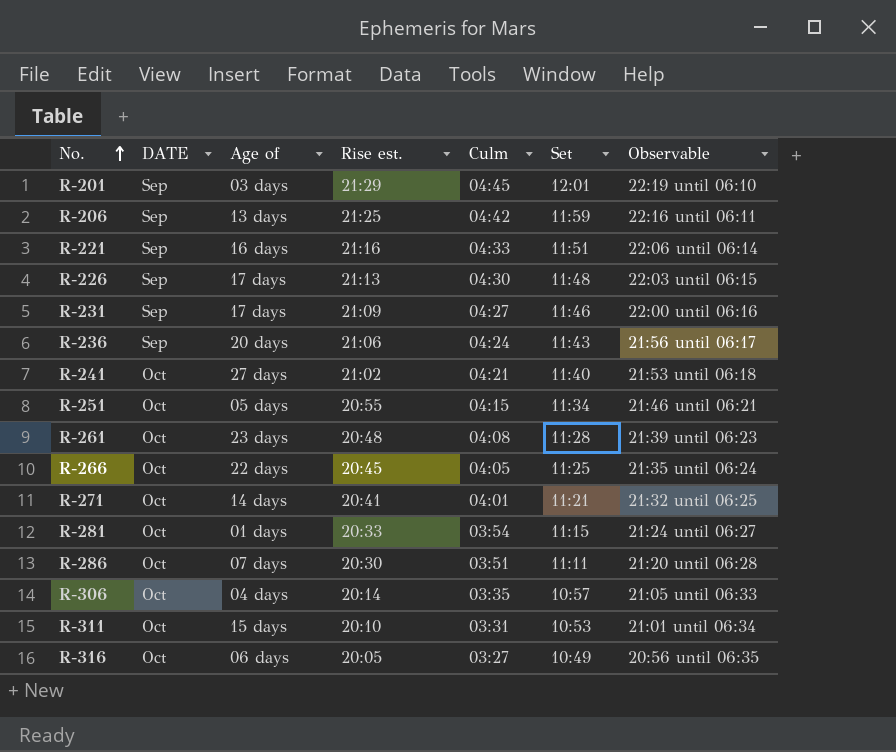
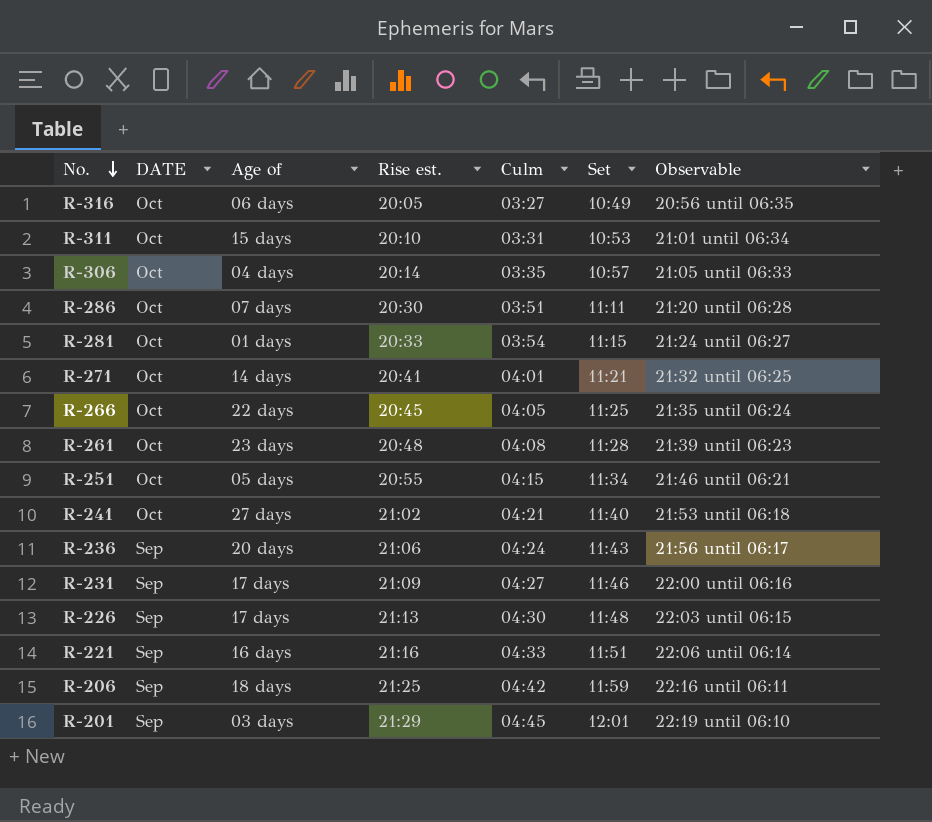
row order: No. ascending -> No. descending
R-206 | Age of: 13 days -> 18 days

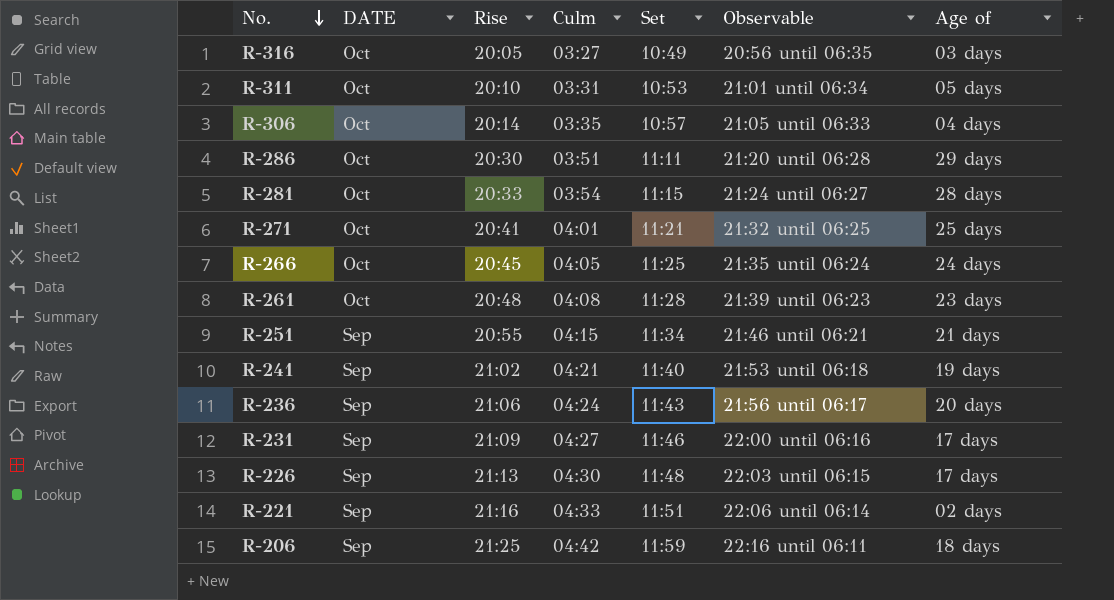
column name: Rise est. -> Rise
column Age of | position: 3 -> 7
row R-201: Sep | 03 days | 21:29 | 04:45 | 12:01 | 22:19 until 06:10 -> none
R-316 | Age of: 06 days -> 03 days
R-311 | Age of: 15 days -> 05 days
R-286 | Age of: 07 days -> 29 days
R-281 | Age of: 01 days -> 28 days
R-271 | Age of: 14 days -> 25 days
R-266 | Age of: 22 days -> 24 days
R-251 | DATE: Oct -> Sep
R-251 | Age of: 05 days -> 21 days
R-241 | DATE: Oct -> Sep
R-241 | Age of: 27 days -> 19 days
R-221 | Age of: 16 days -> 02 days

